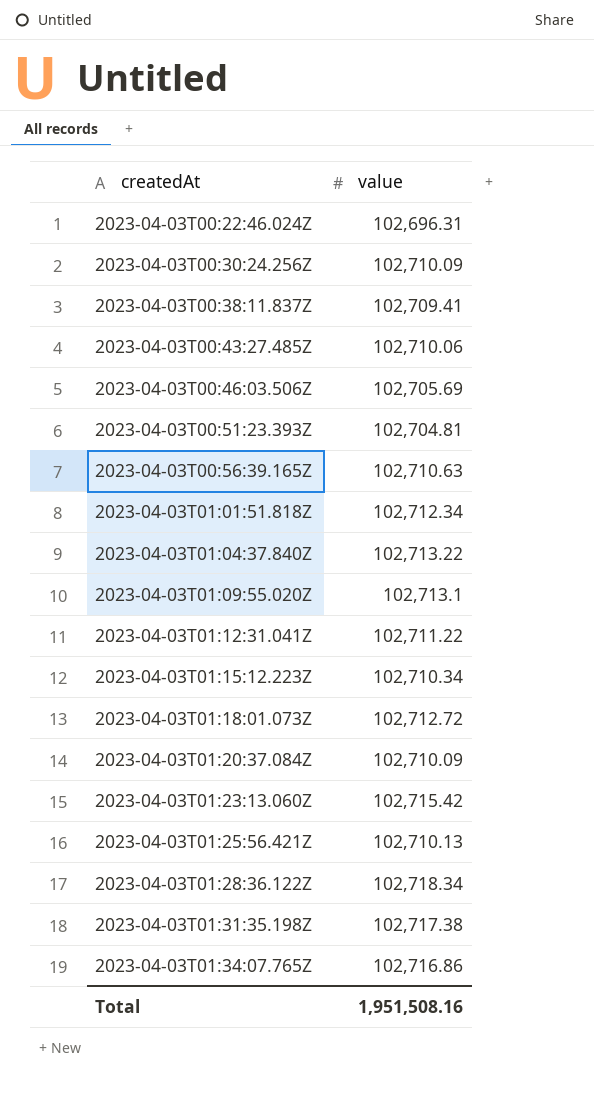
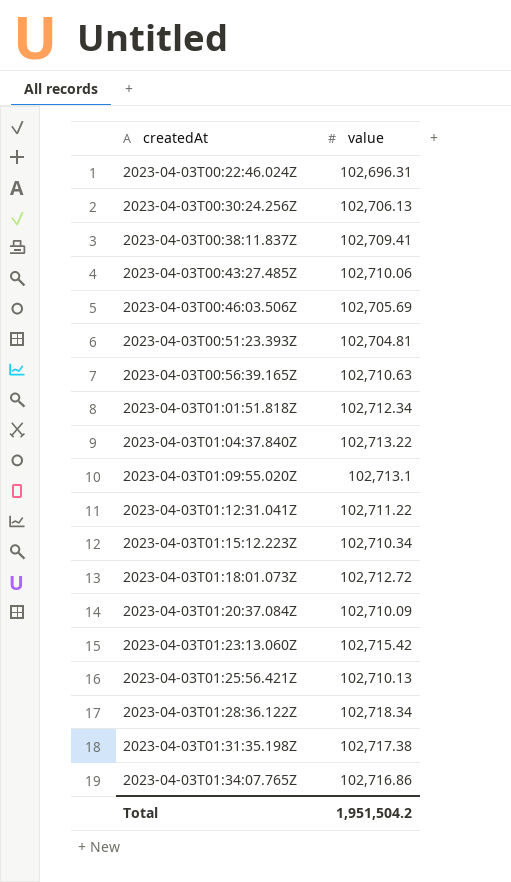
2023-04-03T00:30:24.256Z | value: 102,710.09 -> 102,706.13
Total | value: 1,951,508.16 -> 1,951,504.2

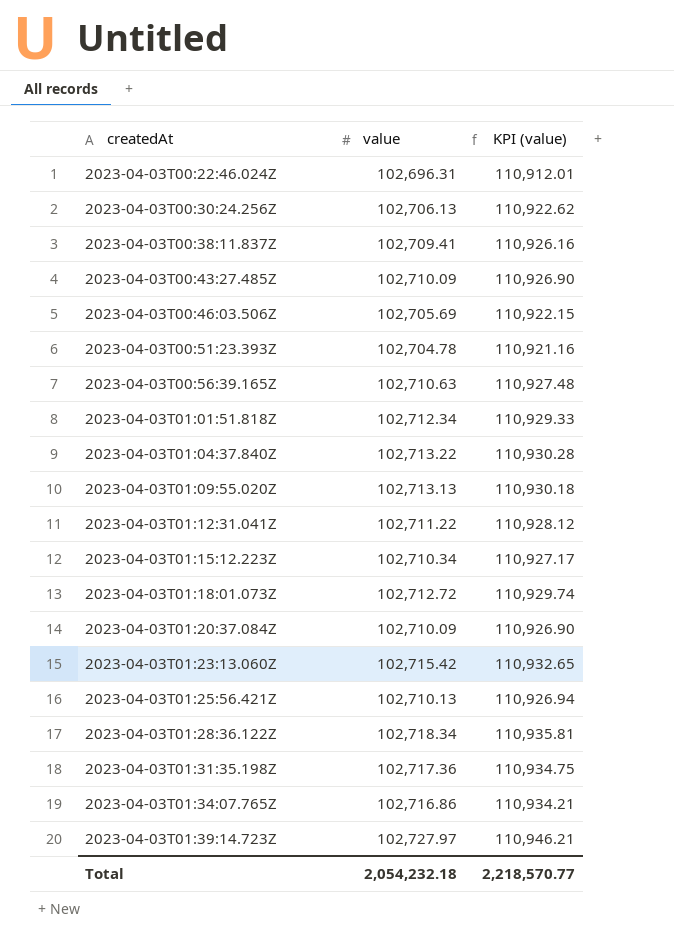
column KPI (value) | formula: none -> [value] * 1.08
2023-04-03T00:43:27.485Z | value: 102,710.06 -> 102,710.09
2023-04-03T00:51:23.393Z | value: 102,704.81 -> 102,704.78
2023-04-03T01:09:55.020Z | value: 102,713.1 -> 102,713.13
2023-04-03T01:31:35.198Z | value: 102,717.38 -> 102,717.36
row 2023-04-03T01:39:14.723Z: none -> 102,727.97 | 110,946.21
Total | value: 1,951,504.2 -> 2,054,232.18

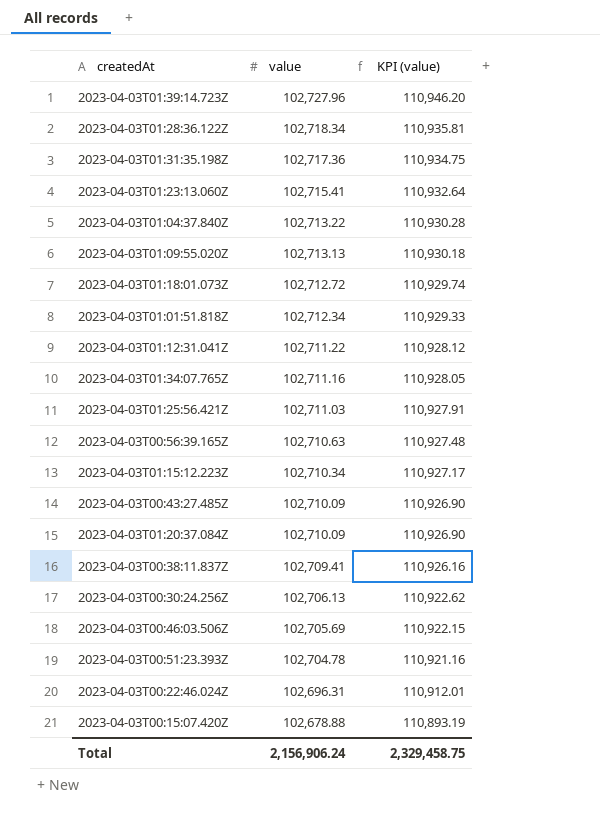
row order: createdAt ascending -> value descending
2023-04-03T01:39:14.723Z | value: 102,727.97 -> 102,727.96
2023-04-03T01:39:14.723Z | KPI (value): 110,946.21 -> 110,946.20
2023-04-03T01:23:13.060Z | value: 102,715.42 -> 102,715.41
2023-04-03T01:23:13.060Z | KPI (value): 110,932.65 -> 110,932.64
2023-04-03T01:34:07.765Z | value: 102,716.86 -> 102,711.16
2023-04-03T01:34:07.765Z | KPI (value): 110,934.21 -> 110,928.05
2023-04-03T01:25:56.421Z | value: 102,710.13 -> 102,711.03
2023-04-03T01:25:56.421Z | KPI (value): 110,926.94 -> 110,927.91
row 2023-04-03T00:15:07.420Z: none -> 102,678.88 | 110,893.19
Total | value: 2,054,232.18 -> 2,156,906.24
Total | KPI (value): 2,218,570.77 -> 2,329,458.75

